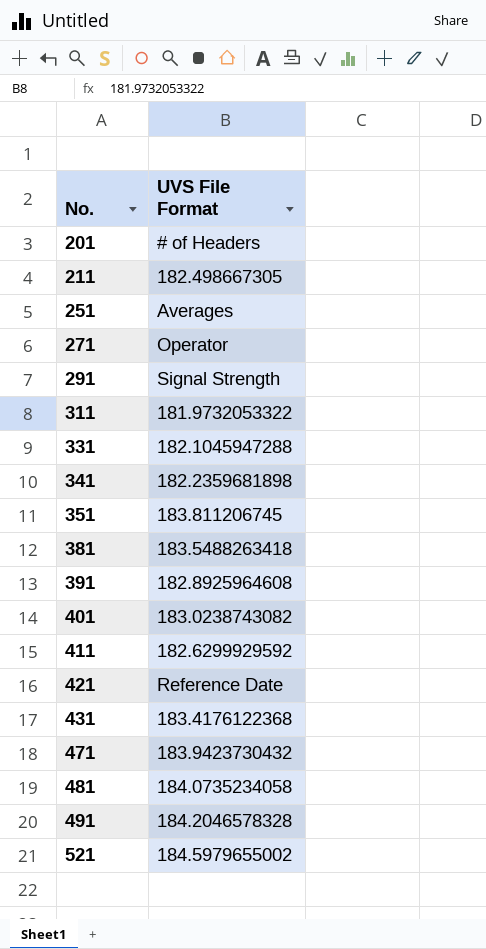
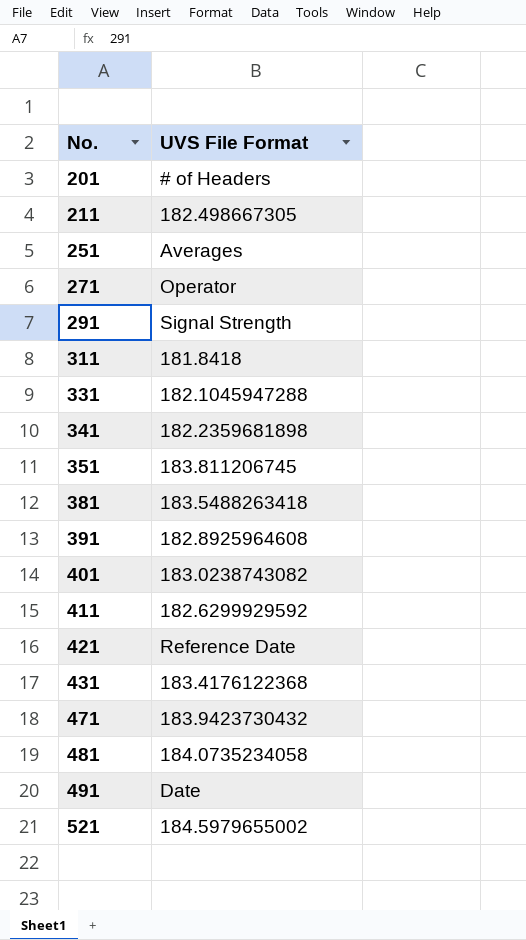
311 | UVS File Format: 181.9732053322 -> 181.8418
491 | UVS File Format: 184.2046578328 -> Date

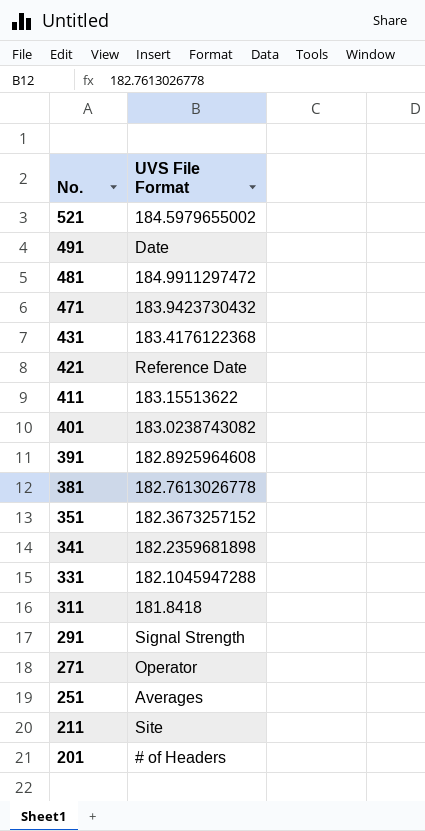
row order: No. ascending -> No. descending
481 | UVS File Format: 184.0735234058 -> 184.9911297472
411 | UVS File Format: 182.6299929592 -> 183.15513622
381 | UVS File Format: 183.5488263418 -> 182.7613026778
351 | UVS File Format: 183.811206745 -> 182.3673257152
211 | UVS File Format: 182.498667305 -> Site

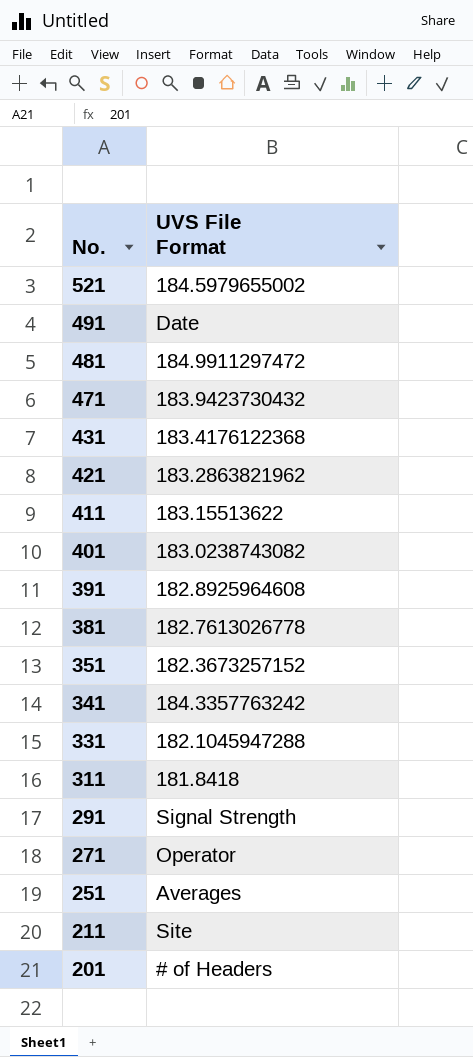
421 | UVS File Format: Reference Date -> 183.2863821962
341 | UVS File Format: 182.2359681898 -> 184.3357763242

